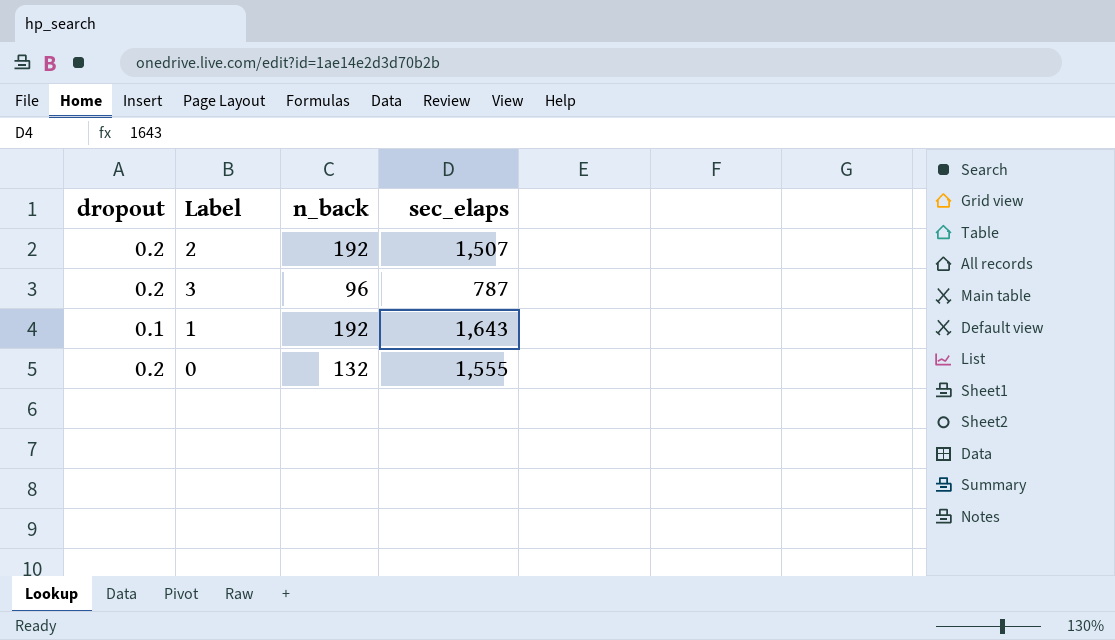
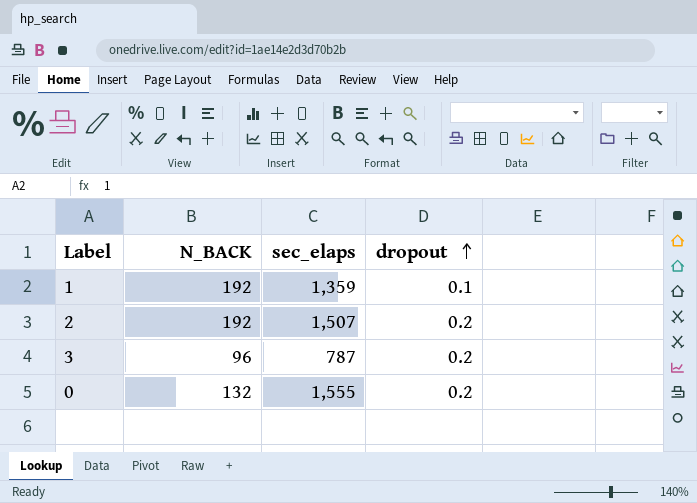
row order: none -> dropout ascending
column name: n_back -> N_BACK
column dropout | position: 1 -> 4
1 | sec_elaps: 1,643 -> 1,359

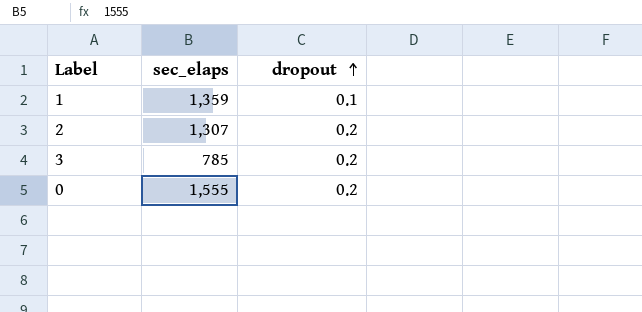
column N_BACK | position: 2 -> none
2 | sec_elaps: 1,507 -> 1,307
3 | sec_elaps: 787 -> 785

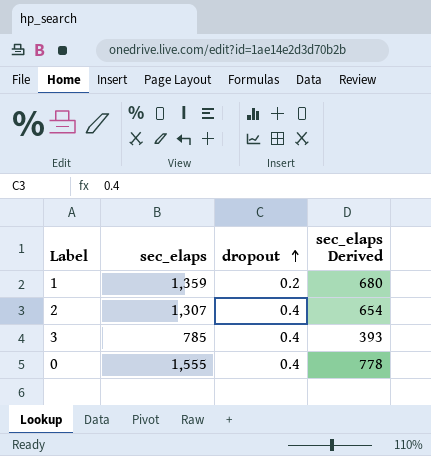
column sec_elaps Derived | formula: none -> [sec_elaps] * 0.5
1 | dropout: 0.1 -> 0.2
2 | dropout: 0.2 -> 0.4
3 | dropout: 0.2 -> 0.4
0 | dropout: 0.2 -> 0.4

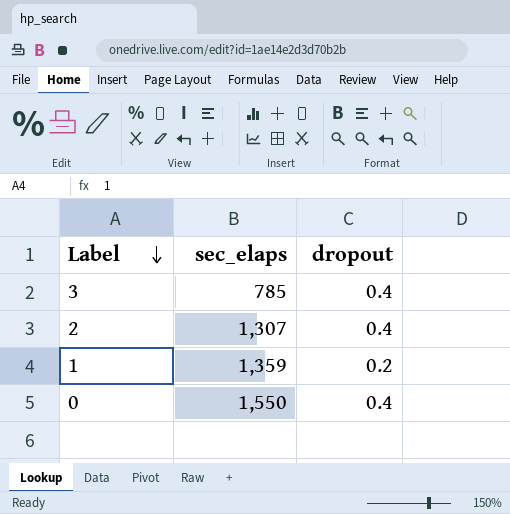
row order: dropout ascending -> Label descending
column sec_elaps Derived | formula: [sec_elaps] * 0.5 -> none
0 | sec_elaps: 1,555 -> 1,550

